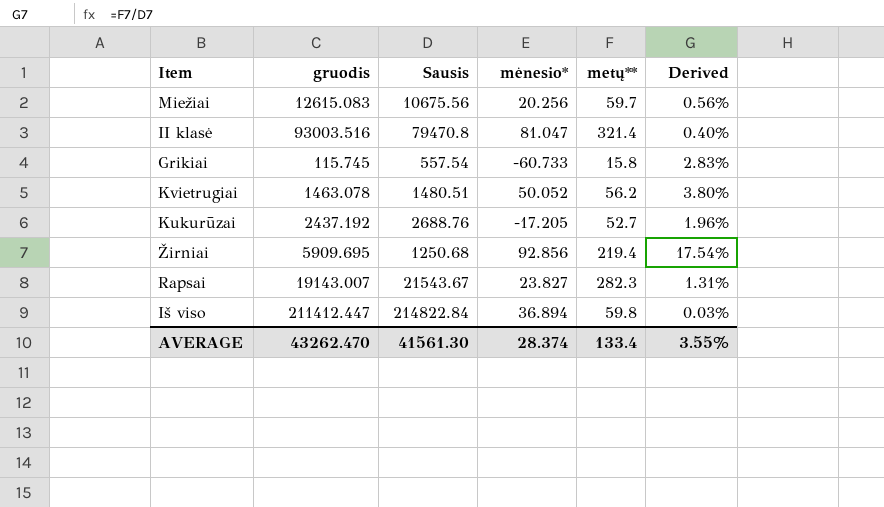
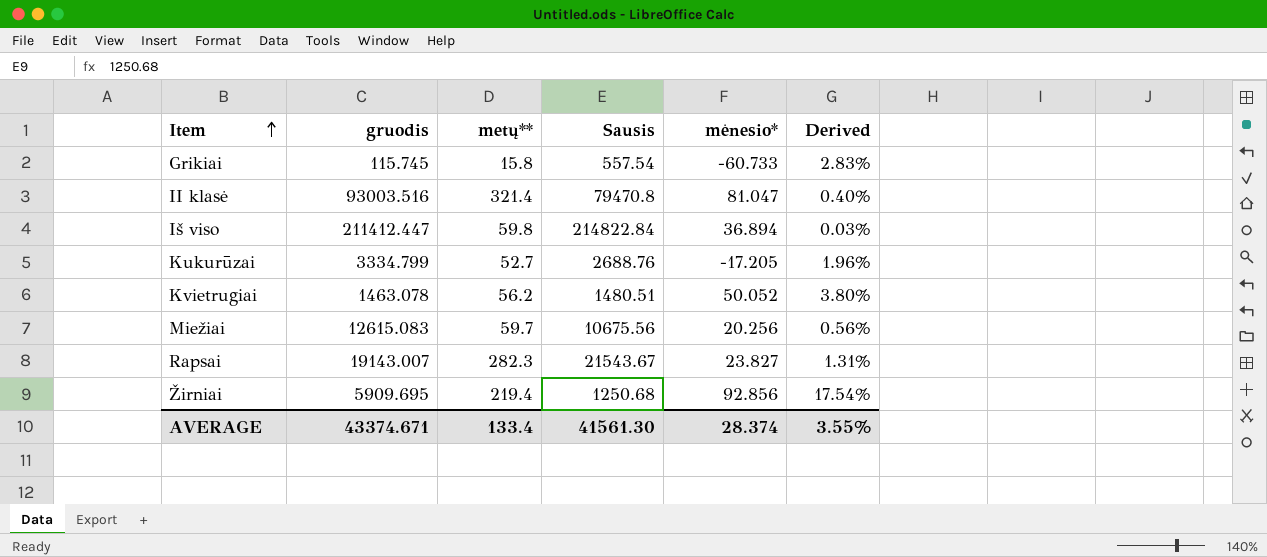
row order: none -> Item ascending
column metų** | position: 5 -> 3
Kukurūzai | gruodis: 2437.192 -> 3334.799
AVERAGE | gruodis: 43262.470 -> 43374.671

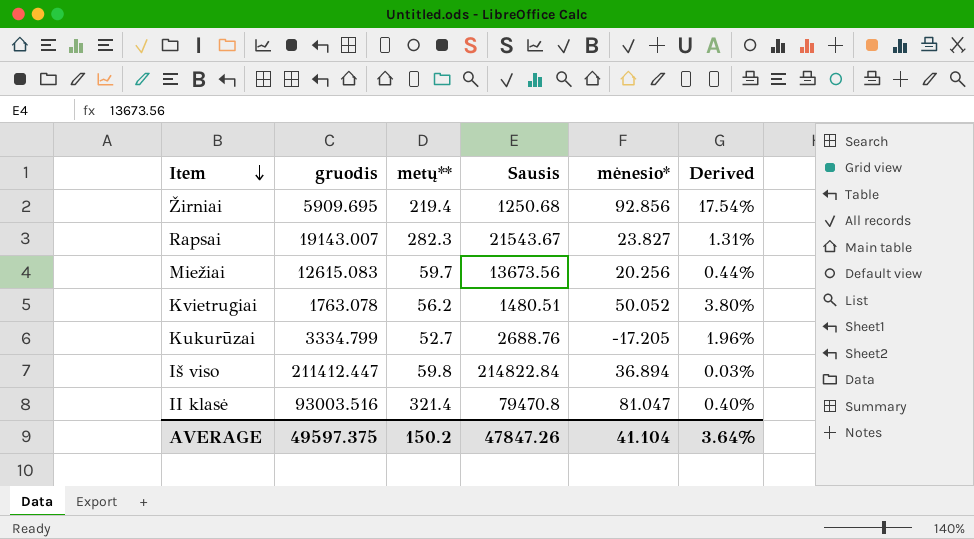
row order: Item ascending -> Item descending
row Grikiai: 115.745 | 15.8 | 557.54 | -60.733 | 2.83% -> none
Miežiai | Sausis: 10675.56 -> 13673.56
Miežiai | Derived: 0.56% -> 0.44%
Kvietrugiai | gruodis: 1463.078 -> 1763.078
AVERAGE | gruodis: 43374.671 -> 49597.375
AVERAGE | metų**: 133.4 -> 150.2
AVERAGE | Sausis: 41561.30 -> 47847.26
AVERAGE | mėnesio*: 28.374 -> 41.104
AVERAGE | Derived: 3.55% -> 3.64%

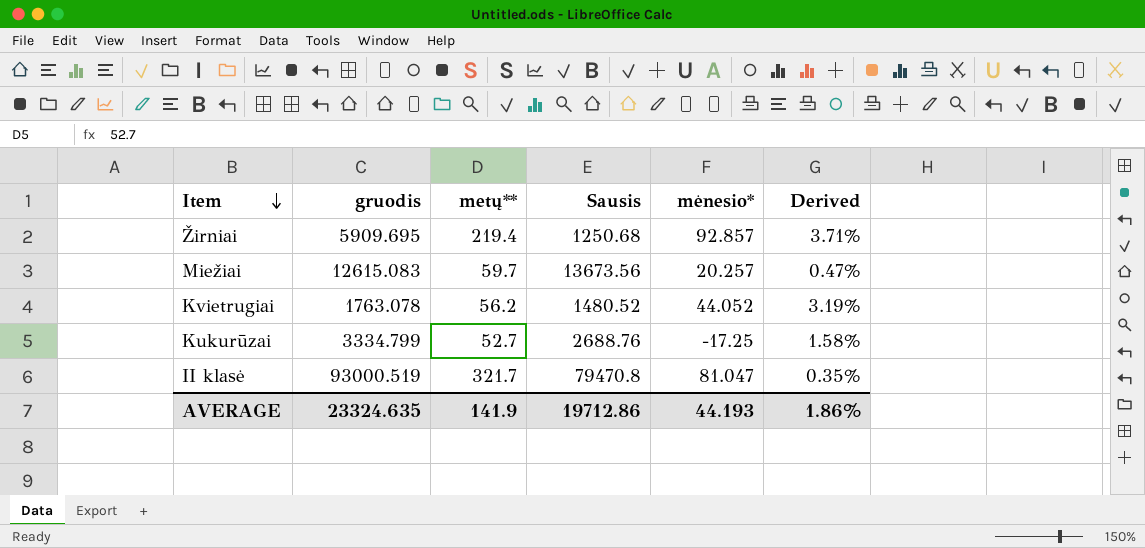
column Derived | formula: [metų**] / [Sausis] -> [metų**] / [gruodis]
row Rapsai: 19143.007 | 282.3 | 21543.67 | 23.827 | 1.31% -> none
row Iš viso: 211412.447 | 59.8 | 214822.84 | 36.894 | 0.03% -> none
Žirniai | mėnesio*: 92.856 -> 92.857
Miežiai | mėnesio*: 20.256 -> 20.257
Kvietrugiai | Sausis: 1480.51 -> 1480.52
Kvietrugiai | mėnesio*: 50.052 -> 44.052
Kukurūzai | mėnesio*: -17.205 -> -17.25
II klasė | gruodis: 93003.516 -> 93000.519
II klasė | metų**: 321.4 -> 321.7
AVERAGE | gruodis: 49597.375 -> 23324.635
AVERAGE | metų**: 150.2 -> 141.9
AVERAGE | Sausis: 47847.26 -> 19712.86
AVERAGE | mėnesio*: 41.104 -> 44.193
AVERAGE | Derived: 3.64% -> 1.86%

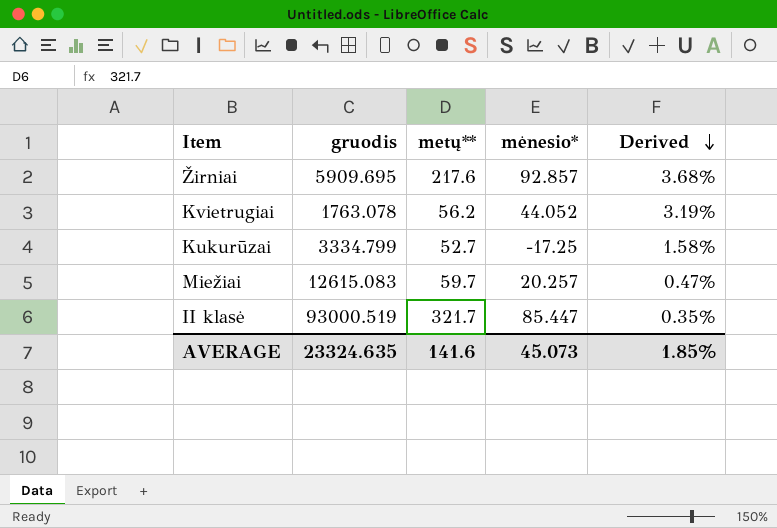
row order: Item descending -> Derived descending
column Sausis | position: 4 -> none
Žirniai | metų**: 219.4 -> 217.6
Žirniai | Derived: 3.71% -> 3.68%
II klasė | mėnesio*: 81.047 -> 85.447
AVERAGE | metų**: 141.9 -> 141.6
AVERAGE | mėnesio*: 44.193 -> 45.073
AVERAGE | Derived: 1.86% -> 1.85%

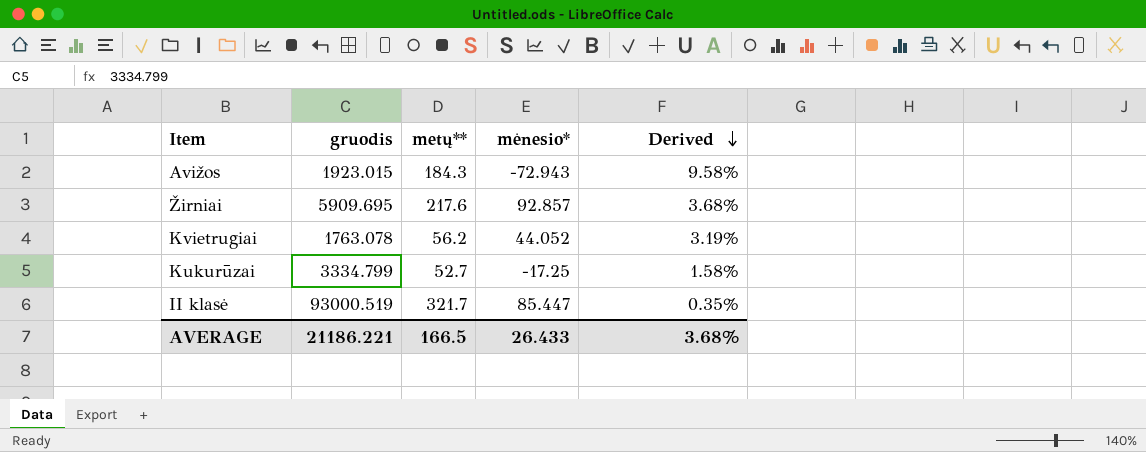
row Miežiai: 12615.083 | 59.7 | 20.257 | 0.47% -> none
row Avižos: none -> 1923.015 | 184.3 | -72.943 | 9.58%
AVERAGE | gruodis: 23324.635 -> 21186.221
AVERAGE | metų**: 141.6 -> 166.5
AVERAGE | mėnesio*: 45.073 -> 26.433
AVERAGE | Derived: 1.85% -> 3.68%

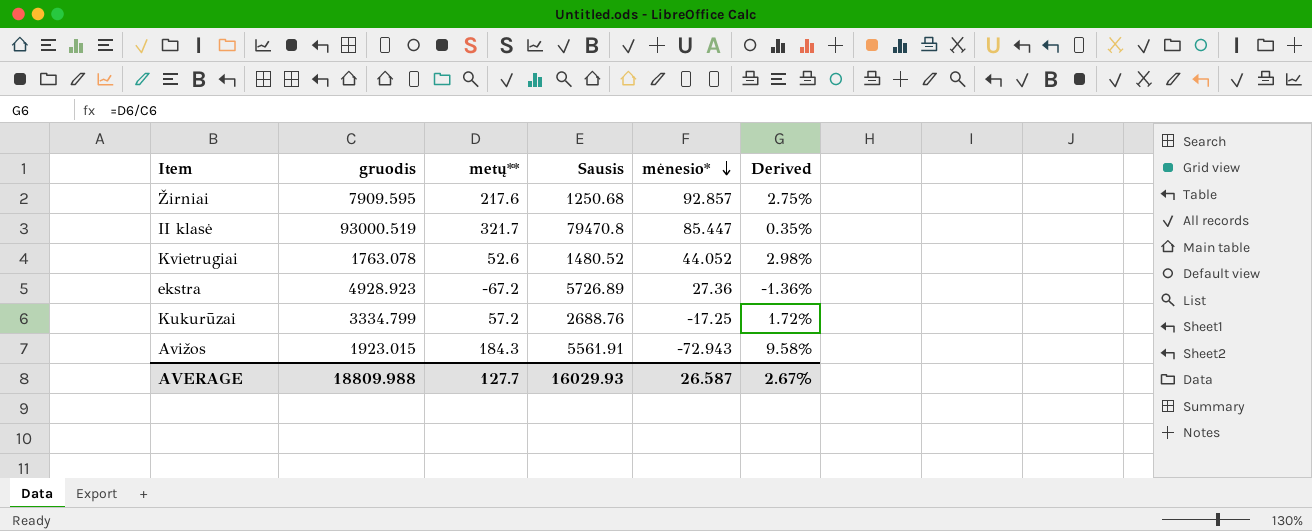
row order: Derived descending -> mėnesio* descending
column Sausis | position: none -> 4
Žirniai | gruodis: 5909.695 -> 7909.595
Žirniai | Derived: 3.68% -> 2.75%
Kvietrugiai | metų**: 56.2 -> 52.6
Kvietrugiai | Derived: 3.19% -> 2.98%
row ekstra: none -> 4928.923 | -67.2 | 5726.89 | 27.36 | -1.36%
Kukurūzai | metų**: 52.7 -> 57.2
Kukurūzai | Derived: 1.58% -> 1.72%
AVERAGE | gruodis: 21186.221 -> 18809.988
AVERAGE | metų**: 166.5 -> 127.7
AVERAGE | mėnesio*: 26.433 -> 26.587
AVERAGE | Derived: 3.68% -> 2.67%

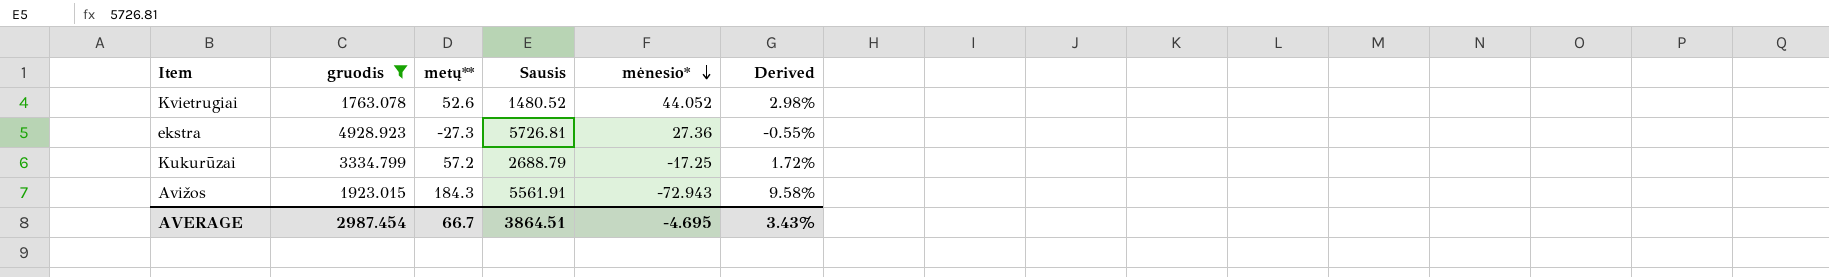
filter: none -> gruodis <= 4928.923
ekstra | metų**: -67.2 -> -27.3
ekstra | Sausis: 5726.89 -> 5726.81
ekstra | Derived: -1.36% -> -0.55%
Kukurūzai | Sausis: 2688.76 -> 2688.79
AVERAGE | gruodis: 18809.988 -> 2987.454
AVERAGE | metų**: 127.7 -> 66.7
AVERAGE | Sausis: 16029.93 -> 3864.51
AVERAGE | mėnesio*: 26.587 -> -4.695
AVERAGE | Derived: 2.67% -> 3.43%

